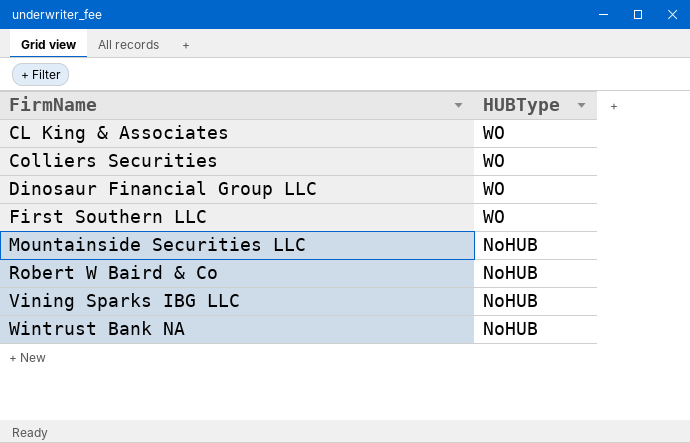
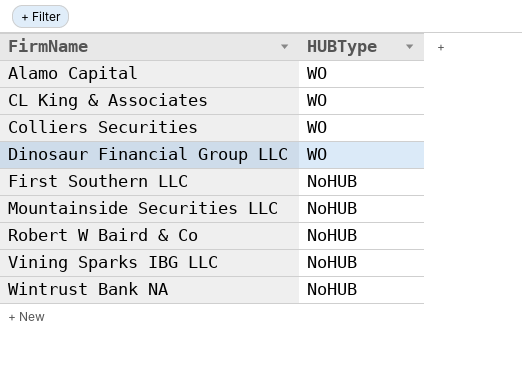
row Alamo Capital: none -> WO
First Southern LLC | HUBType: WO -> NoHUB

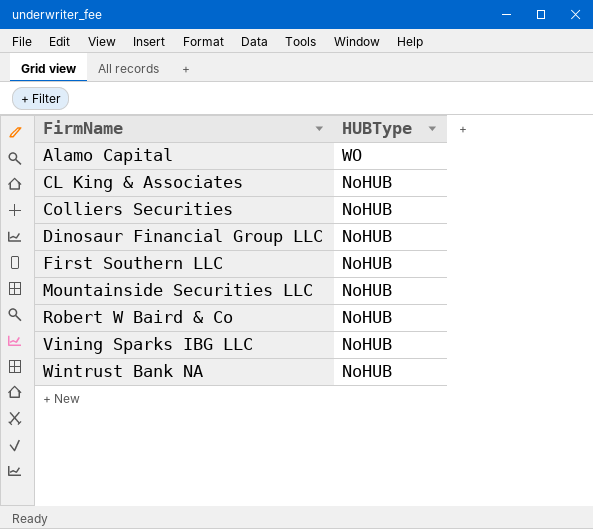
CL King & Associates | HUBType: WO -> NoHUB
Colliers Securities | HUBType: WO -> NoHUB
Dinosaur Financial Group LLC | HUBType: WO -> NoHUB

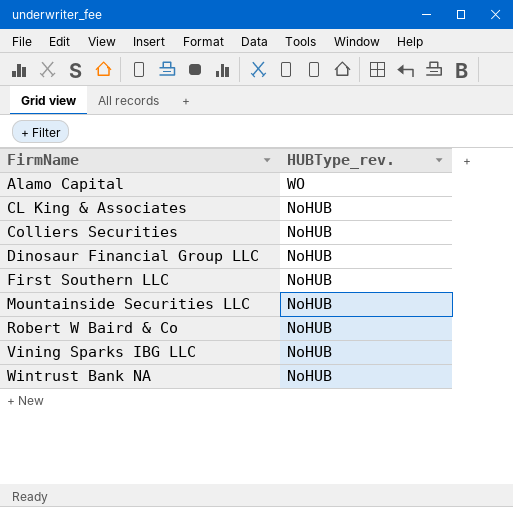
column name: HUBType -> HUBType_rev.

